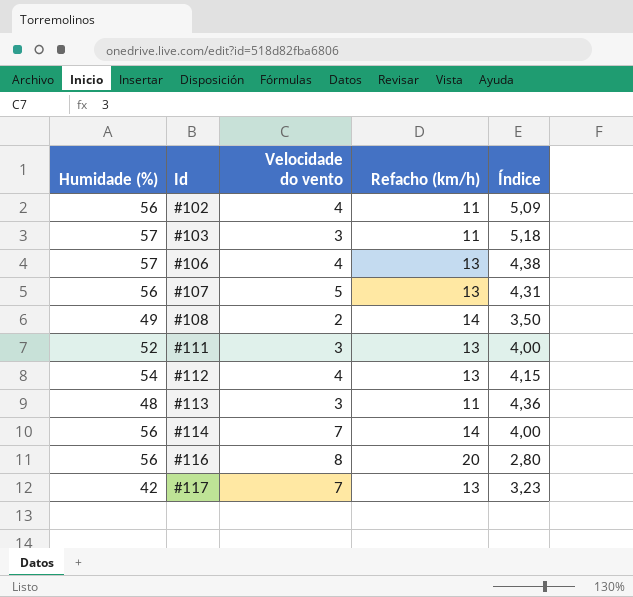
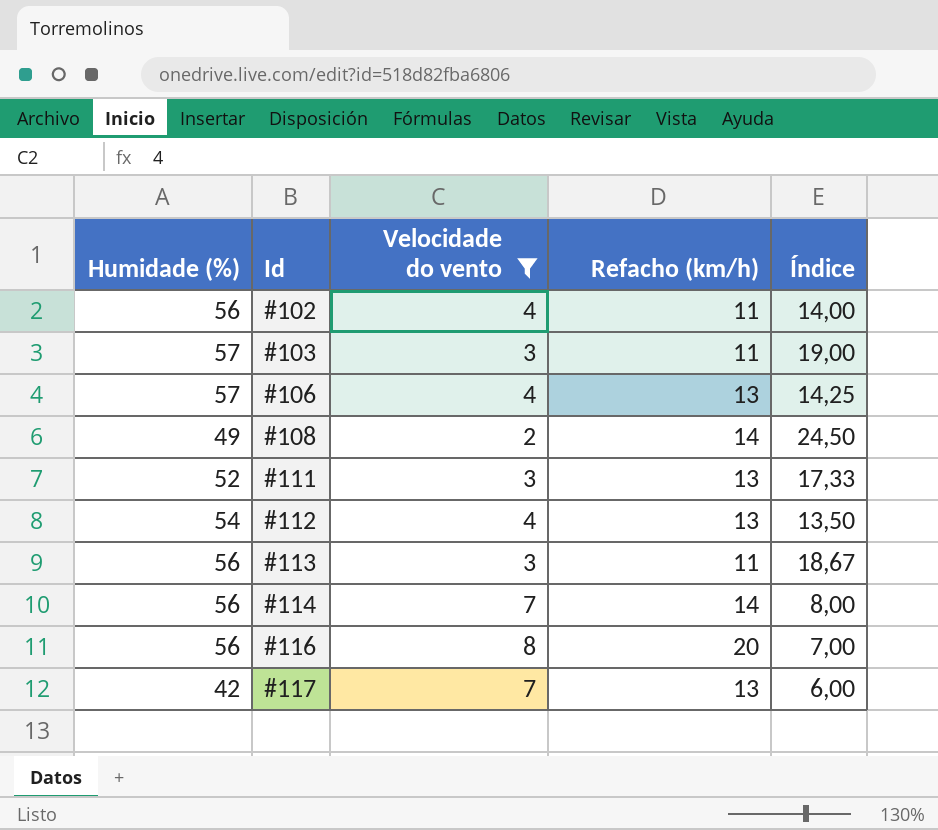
filter: none -> Velocidade do vento != 5
column Índice | formula: [Humidade (%)] / [Refacho (km/h)] -> [Humidade (%)] / [Velocidade do vento]
#113 | Humidade (%): 48 -> 56

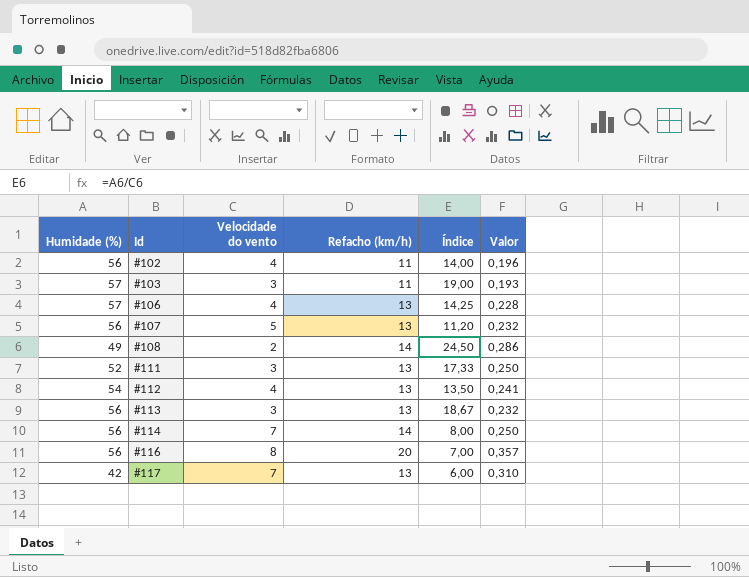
filter: Velocidade do vento != 5 -> none
column Valor | formula: none -> [Refacho (km/h)] / [Humidade (%)]
#113 | Refacho (km/h): 11 -> 13

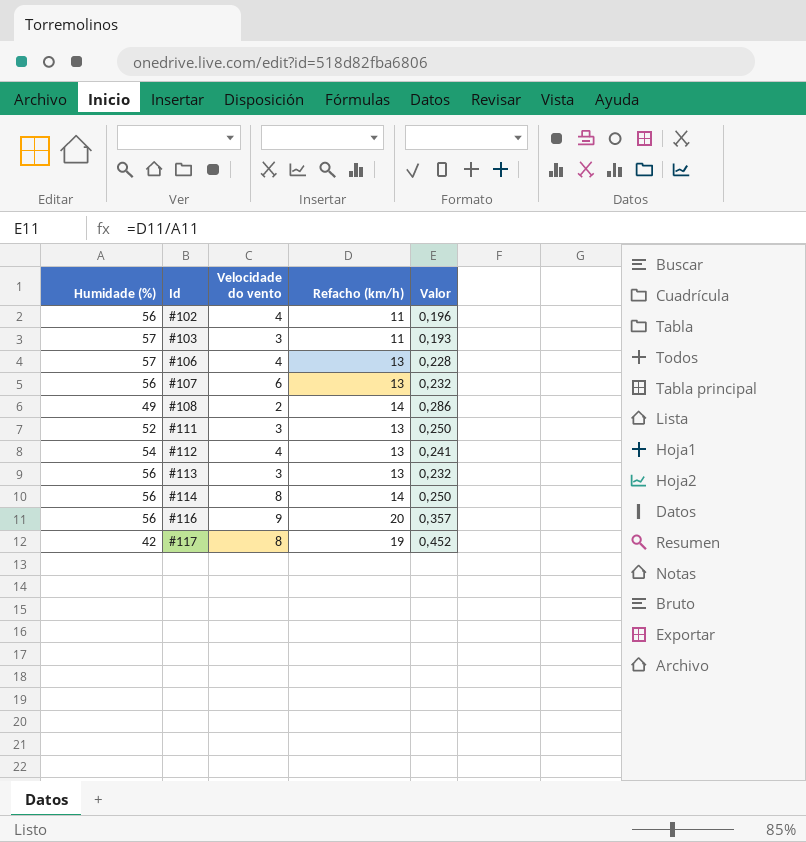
column Índice | formula: [Humidade (%)] / [Velocidade do vento] -> none
#107 | Velocidade do vento: 5 -> 6
#114 | Velocidade do vento: 7 -> 8
#116 | Velocidade do vento: 8 -> 9
#117 | Velocidade do vento: 7 -> 8
#117 | Refacho (km/h): 13 -> 19
#117 | Valor: 0,310 -> 0,452

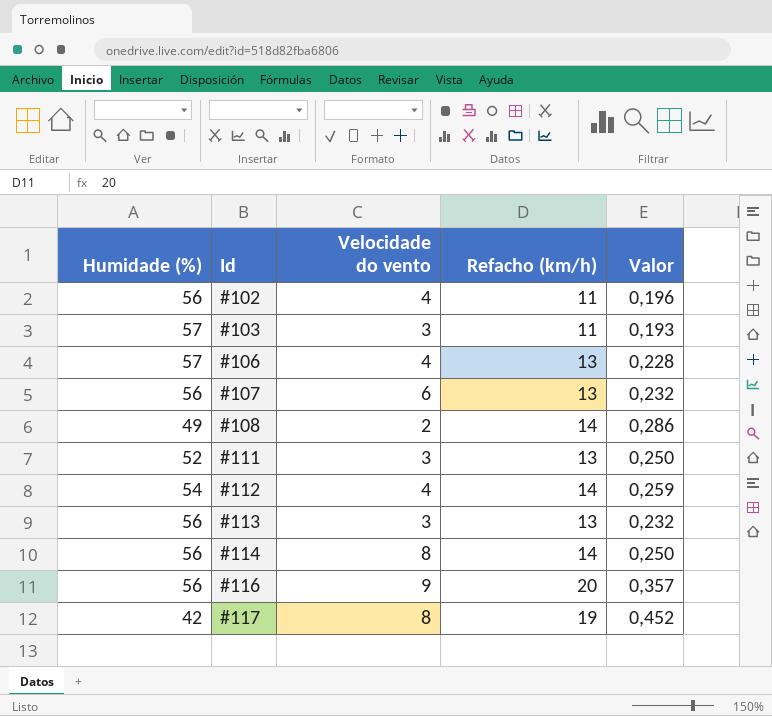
#112 | Refacho (km/h): 13 -> 14
#112 | Valor: 0,241 -> 0,259

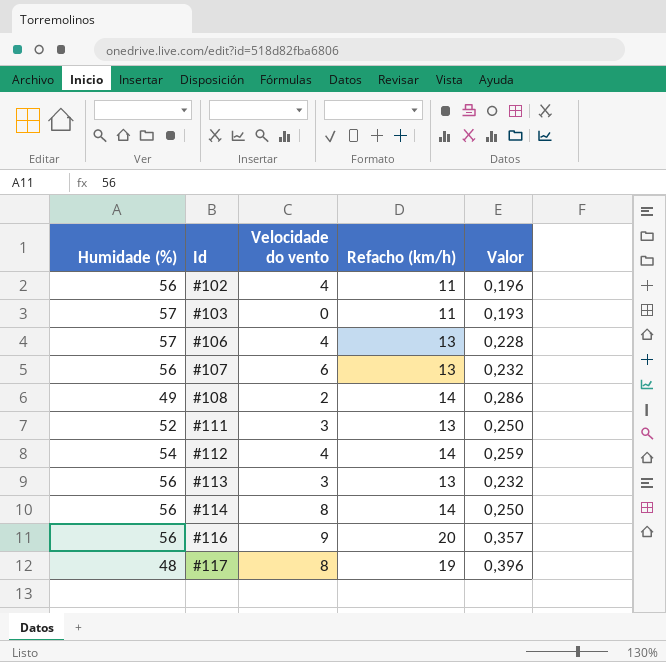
#103 | Velocidade do vento: 3 -> 0
#117 | Humidade (%): 42 -> 48
#117 | Valor: 0,452 -> 0,396

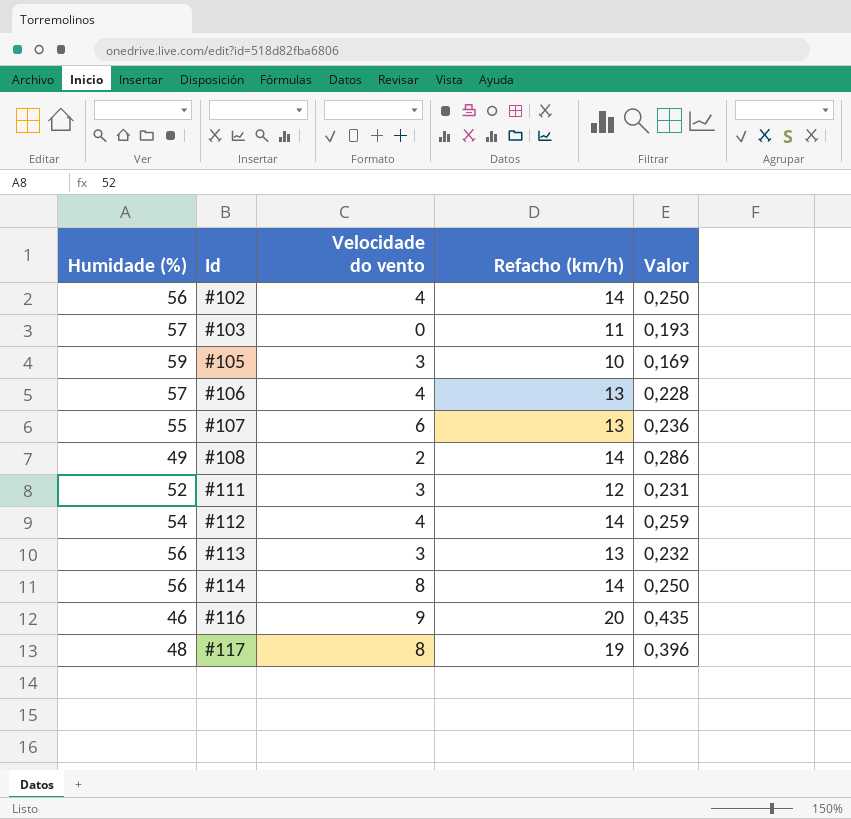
#102 | Refacho (km/h): 11 -> 14
#102 | Valor: 0,196 -> 0,250
row #105: none -> 59 | 3 | 10 | 0,169
#107 | Humidade (%): 56 -> 55
#107 | Valor: 0,232 -> 0,236
#111 | Refacho (km/h): 13 -> 12
#111 | Valor: 0,250 -> 0,231
#116 | Humidade (%): 56 -> 46
#116 | Valor: 0,357 -> 0,435

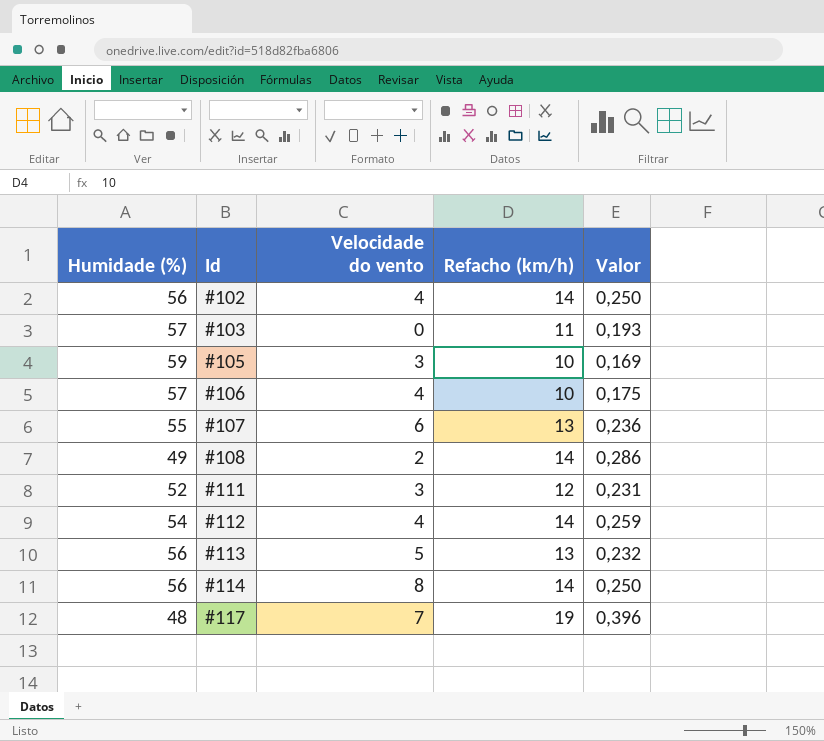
row #116: 46 | 9 | 20 | 0,435 -> none
#106 | Refacho (km/h): 13 -> 10
#106 | Valor: 0,228 -> 0,175
#113 | Velocidade do vento: 3 -> 5
#117 | Velocidade do vento: 8 -> 7

